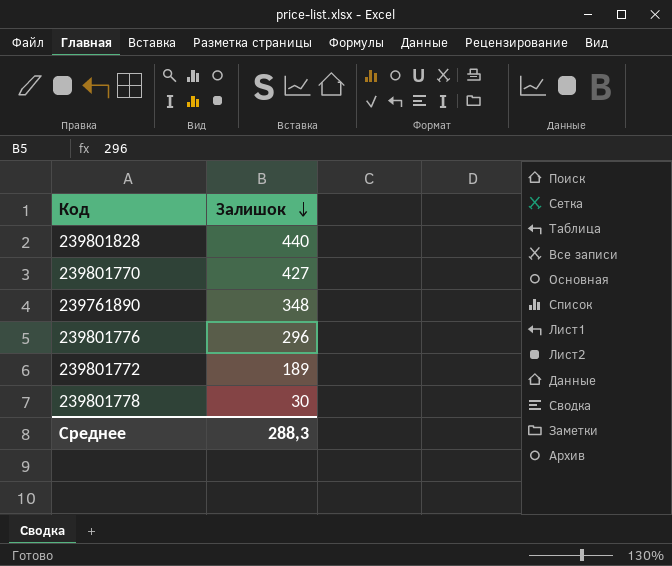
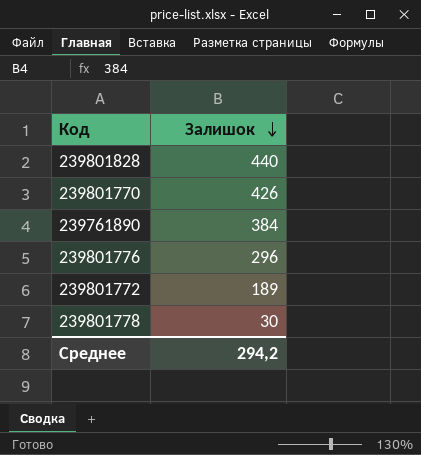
239801770 | Залишок: 427 -> 426
239761890 | Залишок: 348 -> 384
Среднее | Залишок: 288,3 -> 294,2

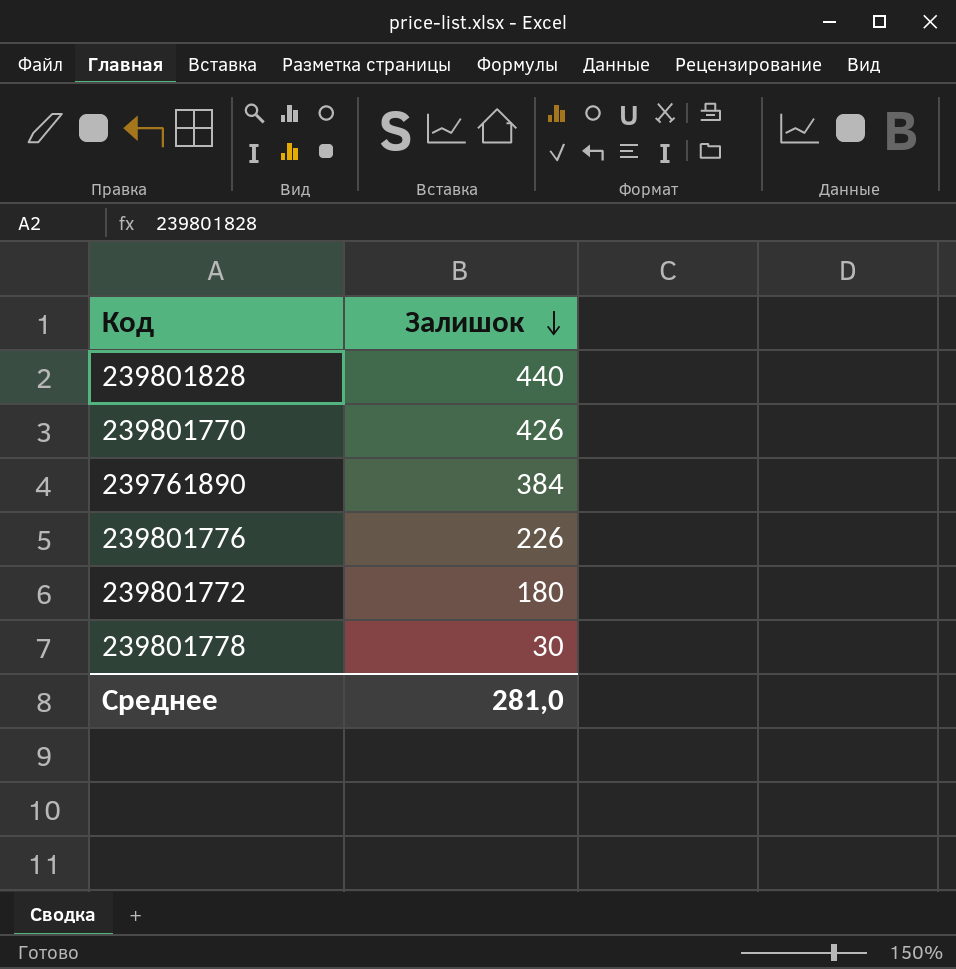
239801776 | Залишок: 296 -> 226
239801772 | Залишок: 189 -> 180
Среднее | Залишок: 294,2 -> 281,0

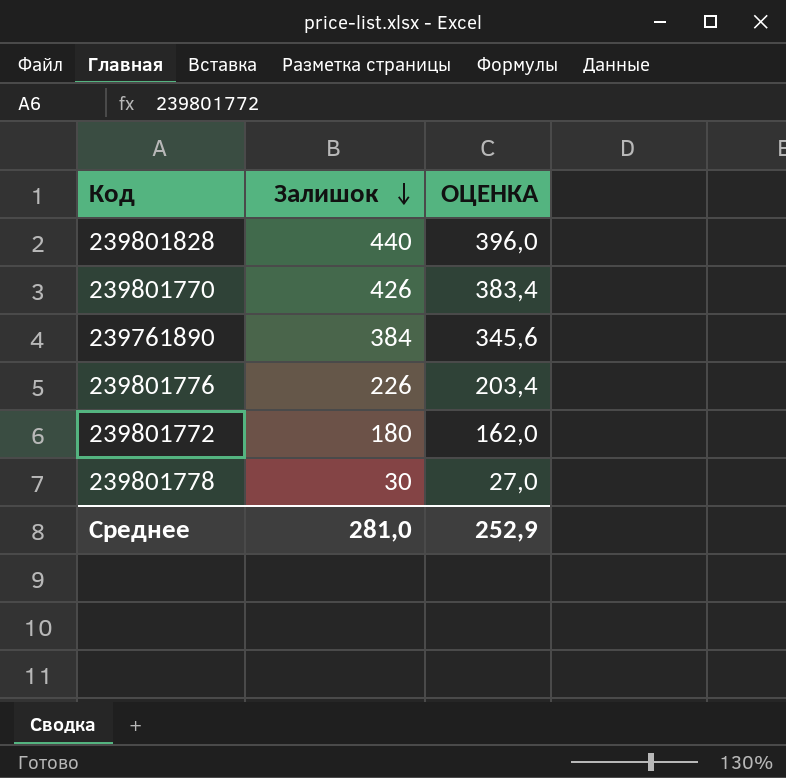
column ОЦЕНКА | formula: none -> [Залишок] * 0,9

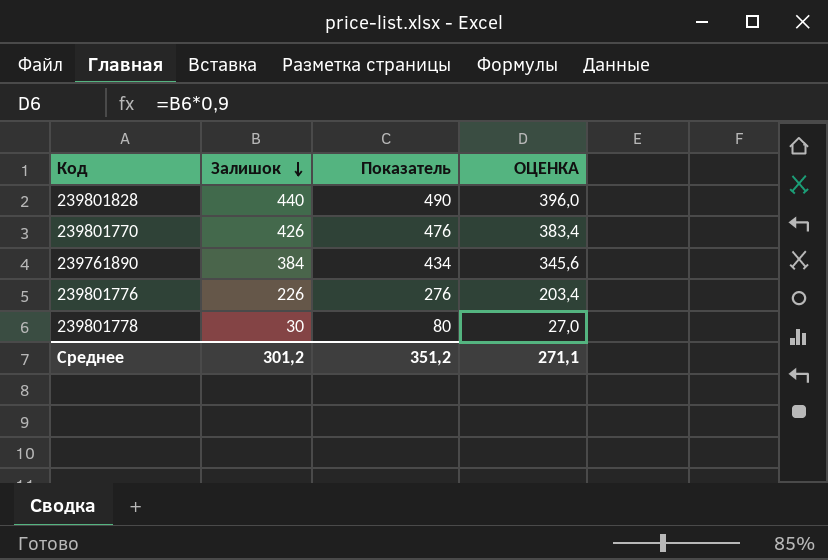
column Показатель | formula: none -> [Залишок] + 50
row 239801772: 180 | 162,0 -> none
Среднее | Залишок: 281,0 -> 301,2
Среднее | ОЦЕНКА: 252,9 -> 271,1

